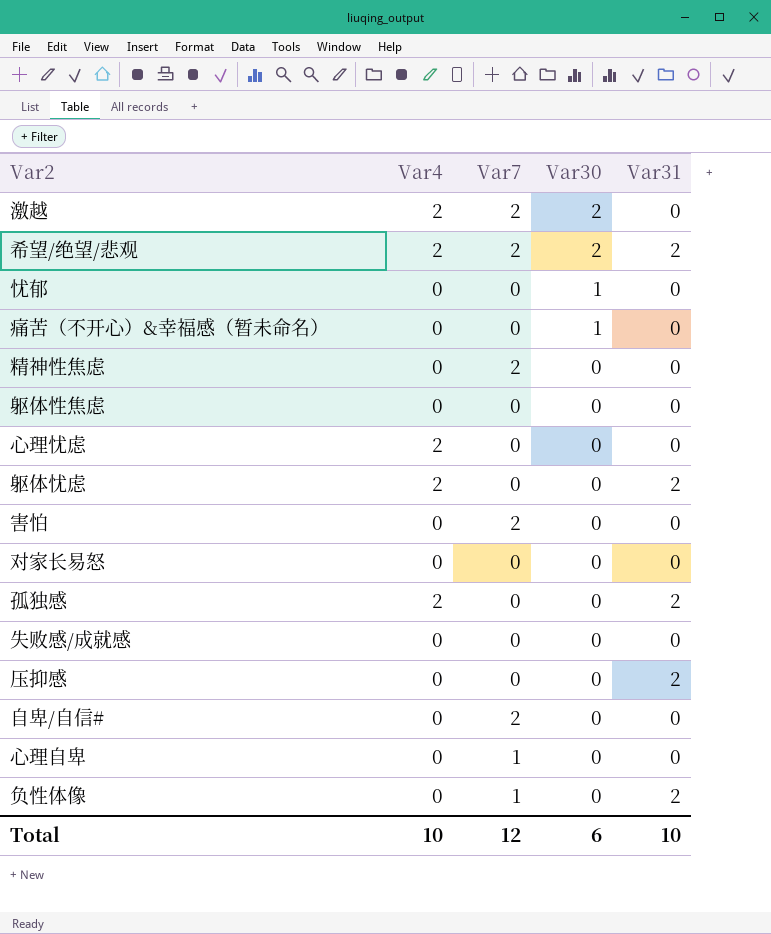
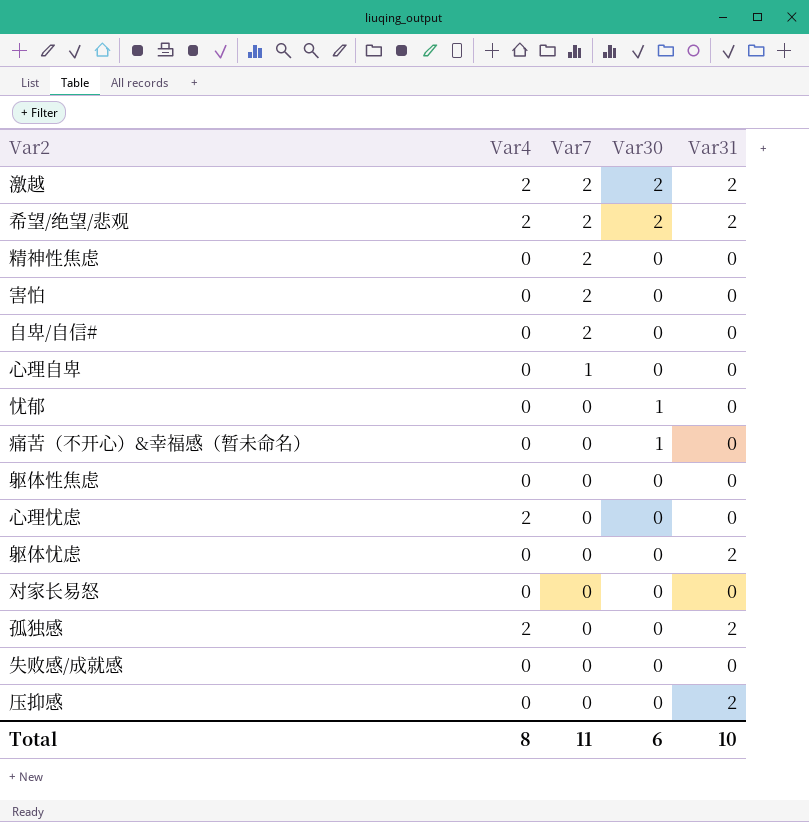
row order: Var30 descending -> Var7 descending
row 负性体像: 0 | 1 | 0 | 2 -> none
激越 | Var31: 0 -> 2
躯体忧虑 | Var4: 2 -> 0
Total | Var4: 10 -> 8
Total | Var7: 12 -> 11

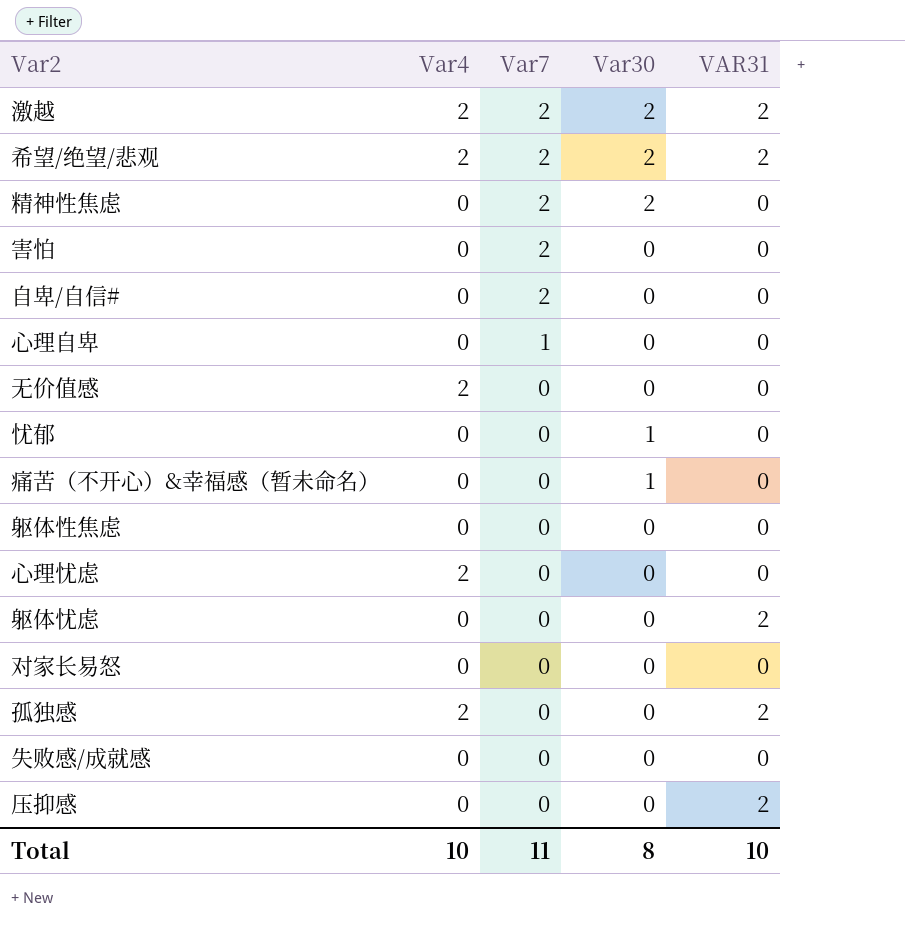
column name: Var31 -> VAR31
精神性焦虑 | Var30: 0 -> 2
row 无价值感: none -> 2 | 0 | 0 | 0
Total | Var4: 8 -> 10
Total | Var30: 6 -> 8

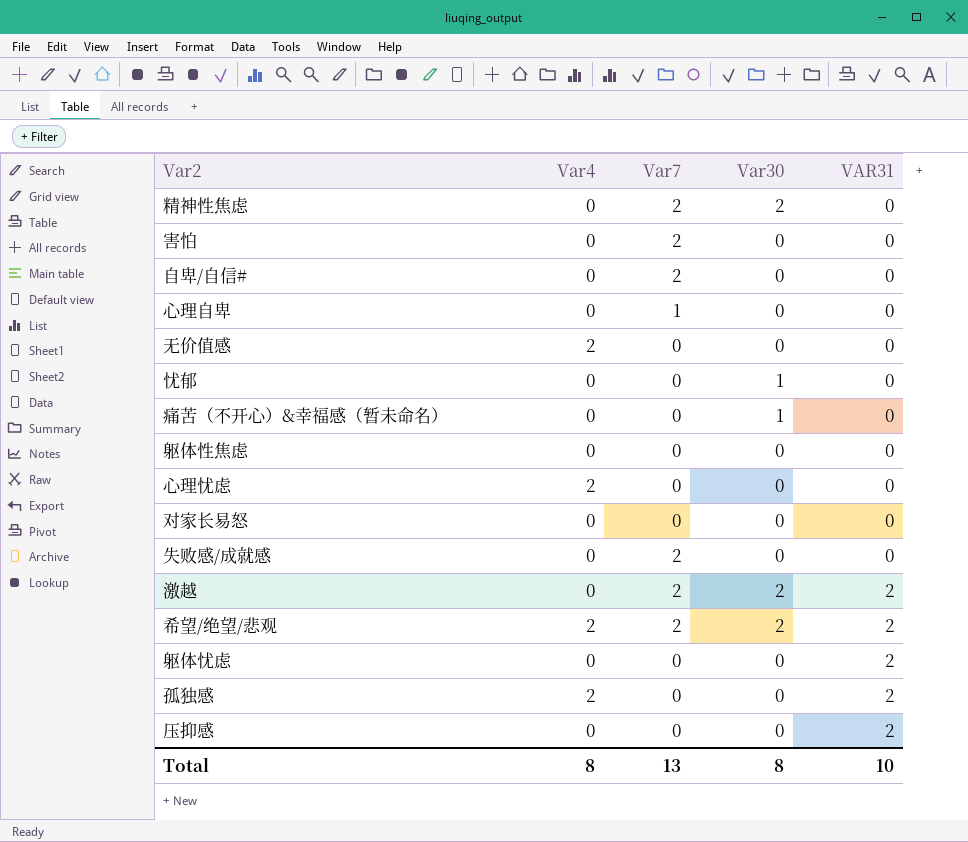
row order: Var7 descending -> VAR31 ascending
失败感/成就感 | Var7: 0 -> 2
激越 | Var4: 2 -> 0
Total | Var4: 10 -> 8
Total | Var7: 11 -> 13

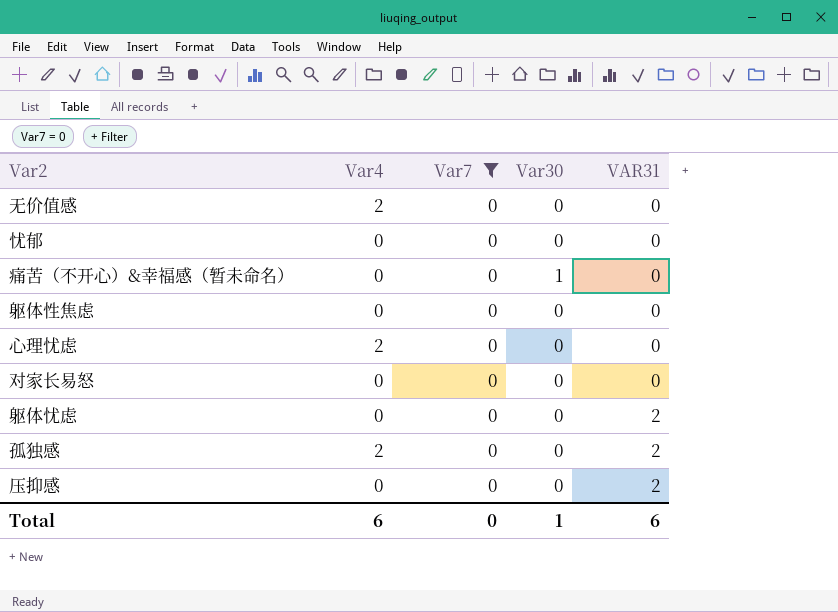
filter: none -> Var7 = 0
忧郁 | Var30: 1 -> 0
Total | Var4: 8 -> 6
Total | Var7: 13 -> 0
Total | Var30: 8 -> 1
Total | VAR31: 10 -> 6

